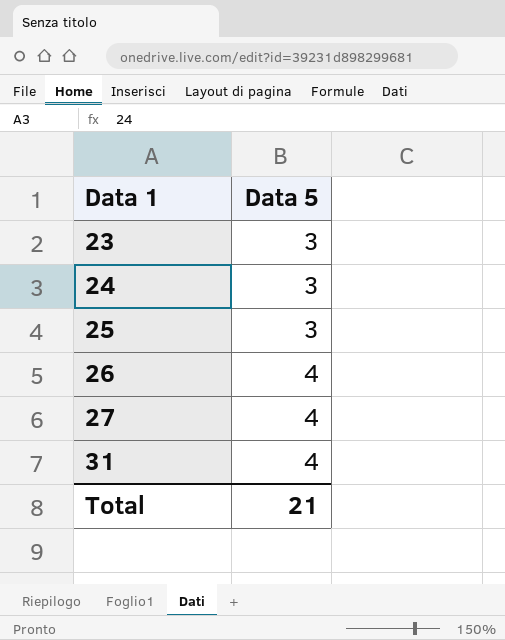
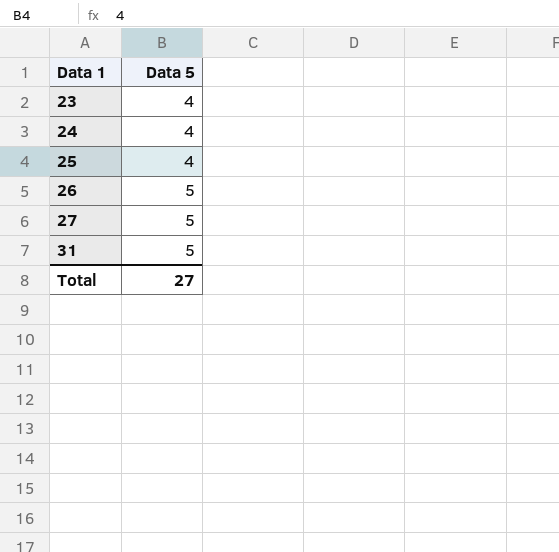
23 | Data 5: 3 -> 4
24 | Data 5: 3 -> 4
25 | Data 5: 3 -> 4
26 | Data 5: 4 -> 5
27 | Data 5: 4 -> 5
31 | Data 5: 4 -> 5
Total | Data 5: 21 -> 27

